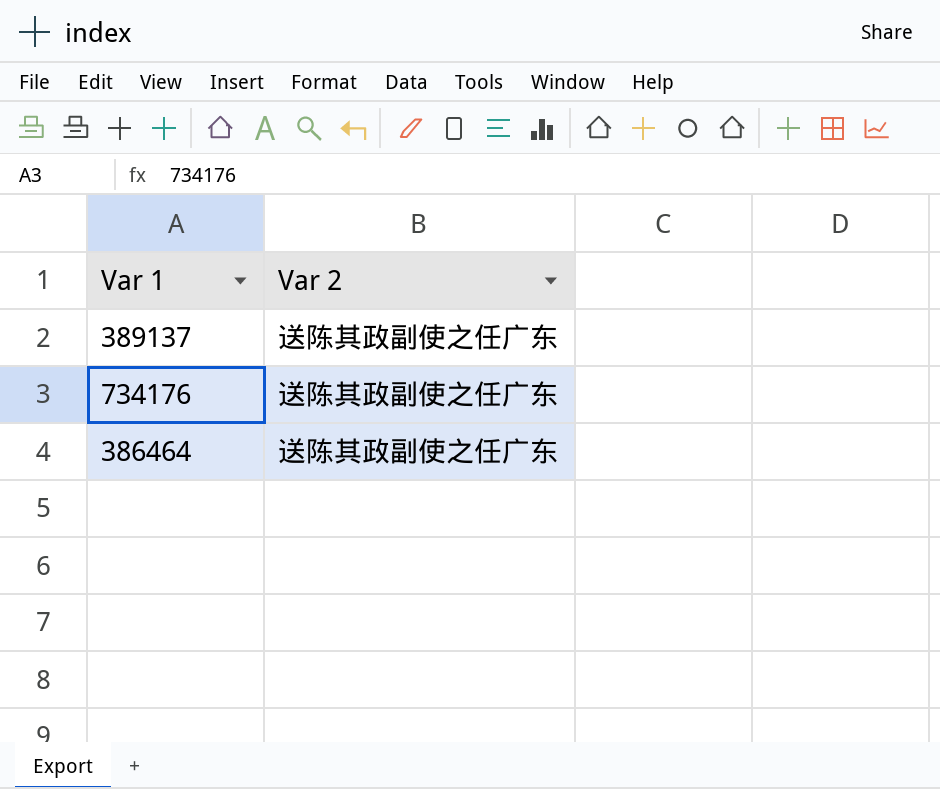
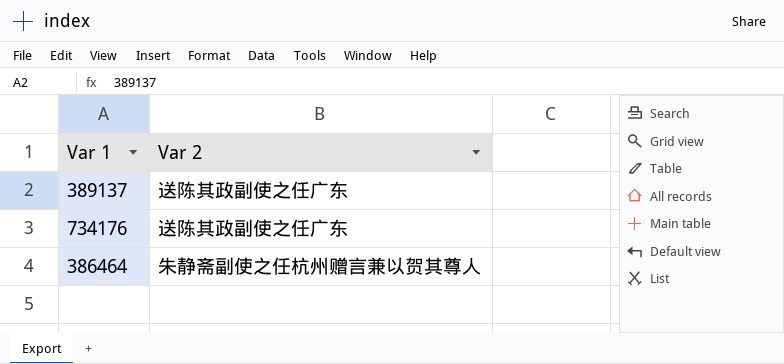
386464 | Var 2: 送陈其政副使之任广东 -> 朱静斋副使之任杭州赠言兼以贺其尊人

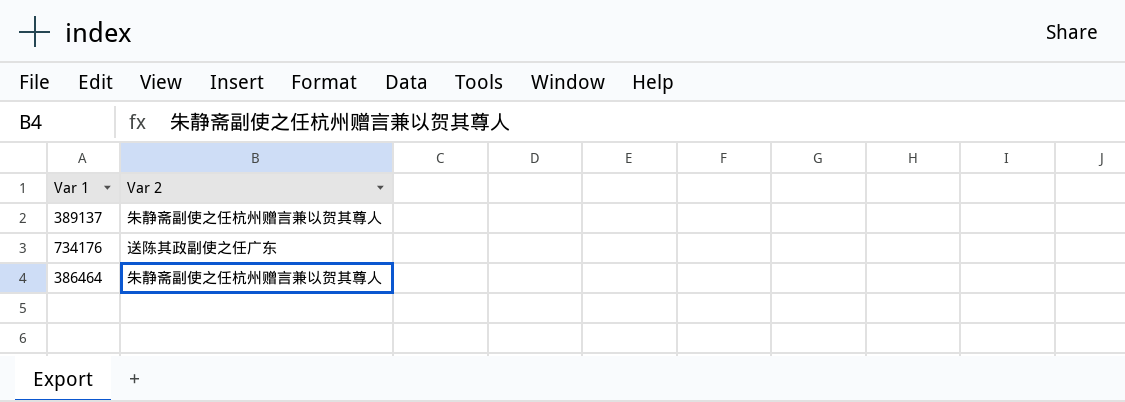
389137 | Var 2: 送陈其政副使之任广东 -> 朱静斋副使之任杭州赠言兼以贺其尊人

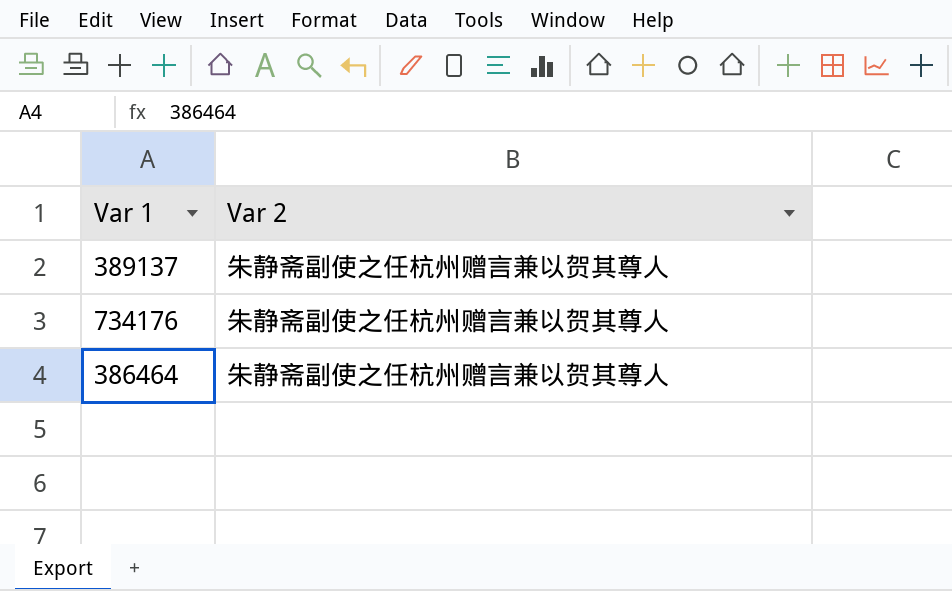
734176 | Var 2: 送陈其政副使之任广东 -> 朱静斋副使之任杭州赠言兼以贺其尊人

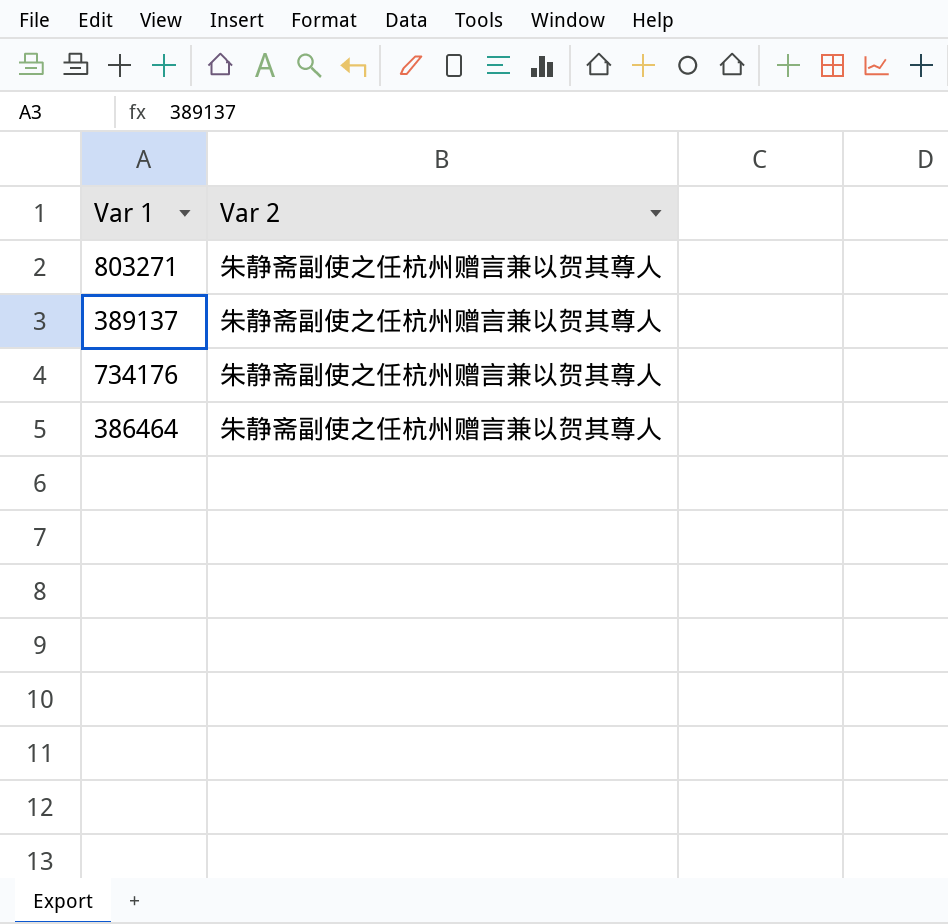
row 803271: none -> 朱静斋副使之任杭州赠言兼以贺其尊人

